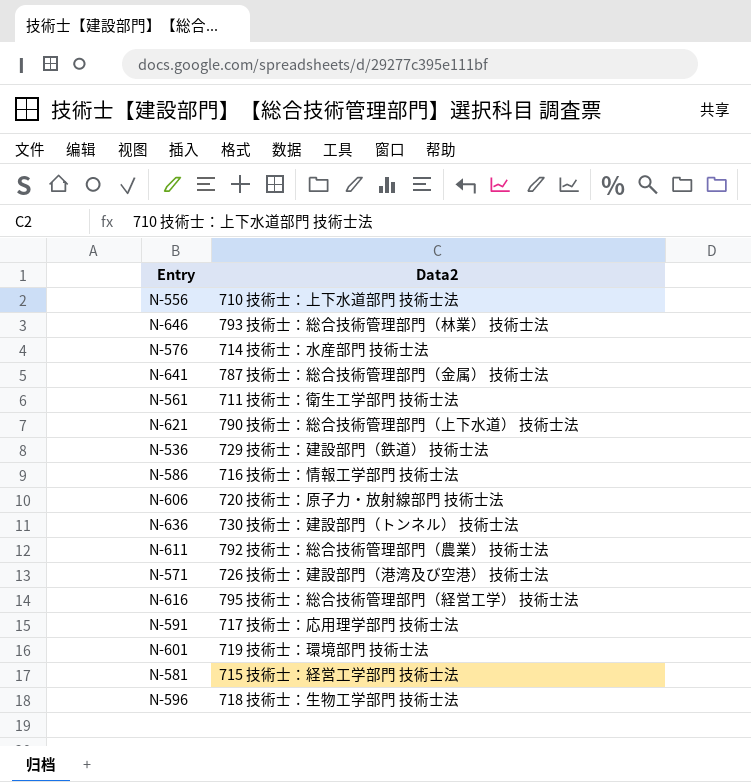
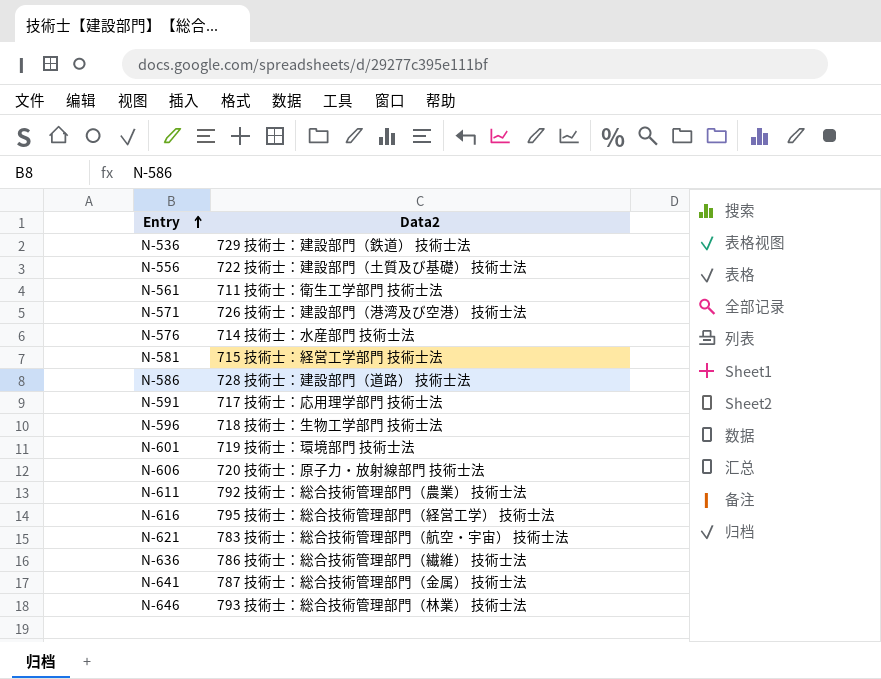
row order: none -> Entry ascending
N-556 | Data2: 710 技術士：上下水道部門 技術士法 -> 722 技術士：建設部門（土質及び基礎） 技術士法
N-586 | Data2: 716 技術士：情報工学部門 技術士法 -> 728 技術士：建設部門（道路） 技術士法
N-621 | Data2: 790 技術士：総合技術管理部門（上下水道） 技術士法 -> 783 技術士：総合技術管理部門（航空・宇宙） 技術士法
N-636 | Data2: 730 技術士：建設部門（トンネル） 技術士法 -> 786 技術士：総合技術管理部門（繊維） 技術士法

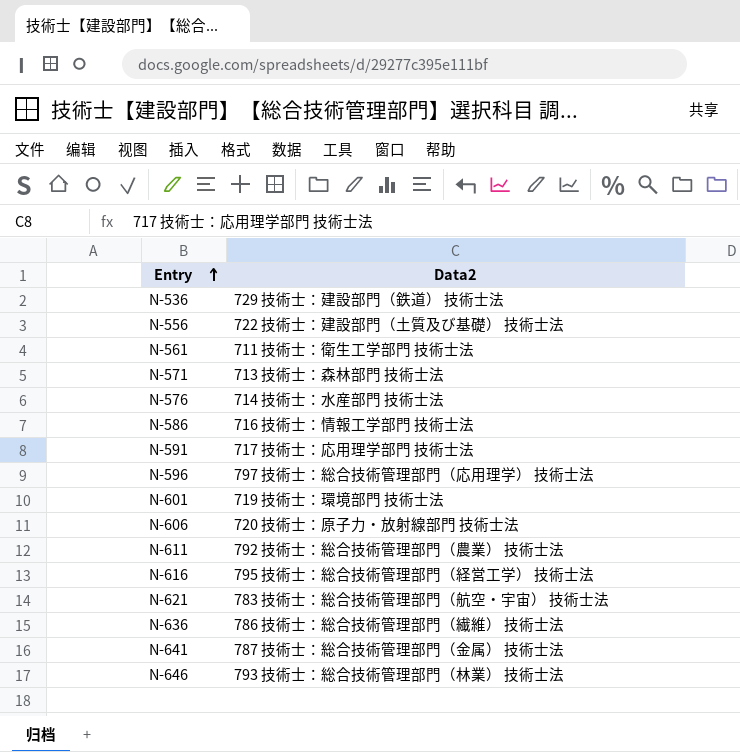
row N-581: 715 技術士：経営工学部門 技術士法 -> none
N-571 | Data2: 726 技術士：建設部門（港湾及び空港） 技術士法 -> 713 技術士：森林部門 技術士法
N-586 | Data2: 728 技術士：建設部門（道路） 技術士法 -> 716 技術士：情報工学部門 技術士法
N-596 | Data2: 718 技術士：生物工学部門 技術士法 -> 797 技術士：総合技術管理部門（応用理学） 技術士法

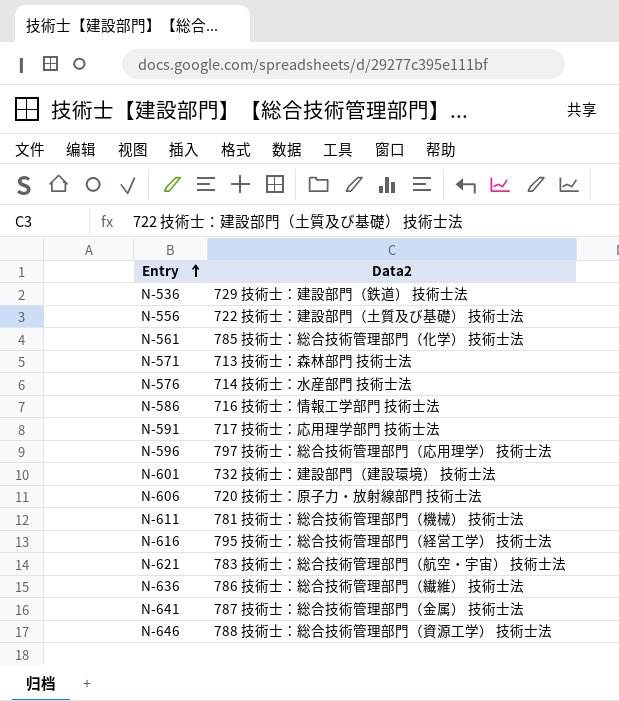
N-561 | Data2: 711 技術士：衛生工学部門 技術士法 -> 785 技術士：総合技術管理部門（化学） 技術士法
N-601 | Data2: 719 技術士：環境部門 技術士法 -> 732 技術士：建設部門（建設環境） 技術士法
N-611 | Data2: 792 技術士：総合技術管理部門（農業） 技術士法 -> 781 技術士：総合技術管理部門（機械） 技術士法
N-646 | Data2: 793 技術士：総合技術管理部門（林業） 技術士法 -> 788 技術士：総合技術管理部門（資源工学） 技術士法

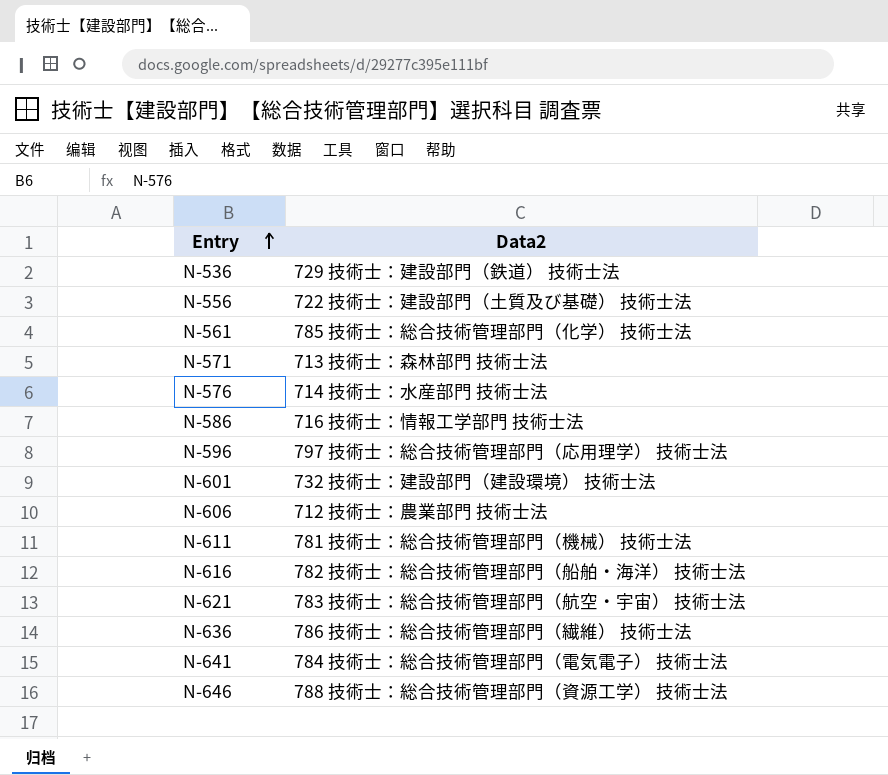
row N-591: 717 技術士：応用理学部門 技術士法 -> none
N-606 | Data2: 720 技術士：原子力・放射線部門 技術士法 -> 712 技術士：農業部門 技術士法
N-616 | Data2: 795 技術士：総合技術管理部門（経営工学） 技術士法 -> 782 技術士：総合技術管理部門（船舶・海洋） 技術士法
N-641 | Data2: 787 技術士：総合技術管理部門（金属） 技術士法 -> 784 技術士：総合技術管理部門（電気電子） 技術士法

